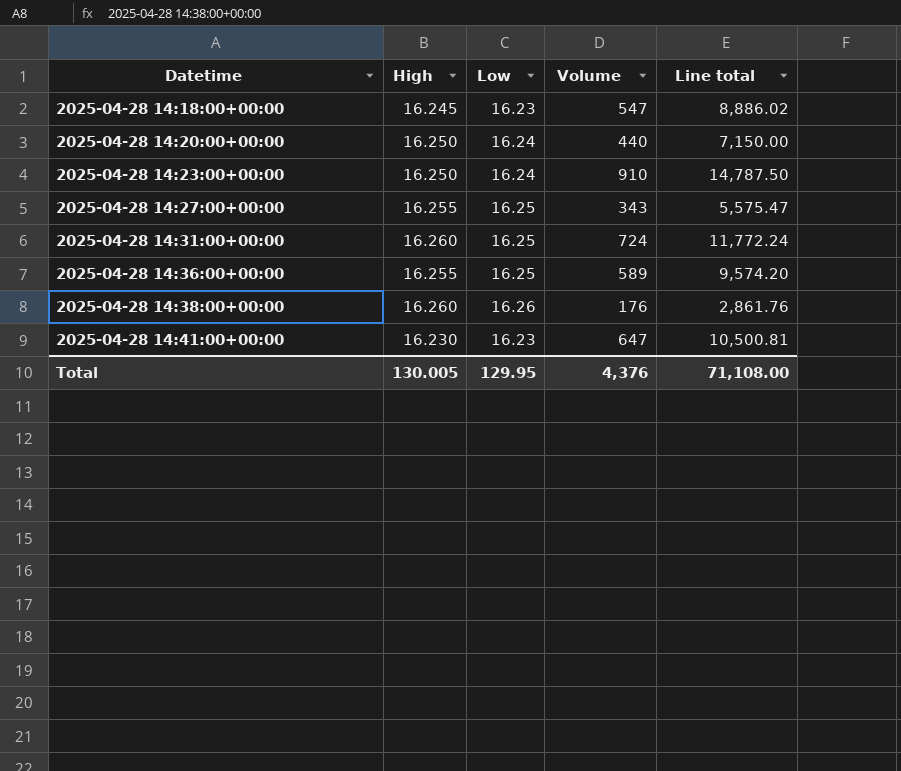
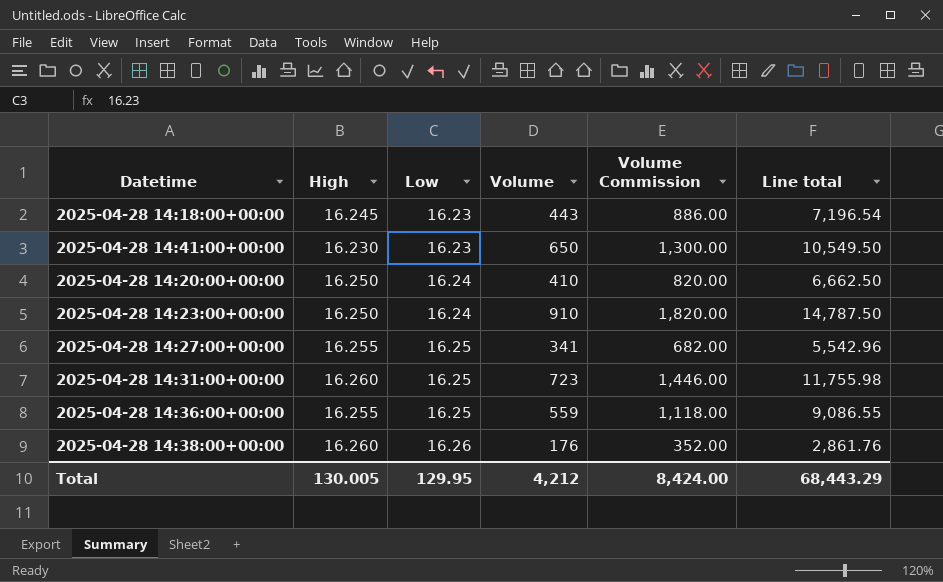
row order: Datetime ascending -> Low ascending
column Volume Commission | formula: none -> [Volume] * 2
2025-04-28 14:18:00+00:00 | Volume: 547 -> 443
2025-04-28 14:18:00+00:00 | Line total: 8,886.02 -> 7,196.54
2025-04-28 14:41:00+00:00 | Volume: 647 -> 650
2025-04-28 14:41:00+00:00 | Line total: 10,500.81 -> 10,549.50
2025-04-28 14:20:00+00:00 | Volume: 440 -> 410
2025-04-28 14:20:00+00:00 | Line total: 7,150.00 -> 6,662.50
2025-04-28 14:27:00+00:00 | Volume: 343 -> 341
2025-04-28 14:27:00+00:00 | Line total: 5,575.47 -> 5,542.96
2025-04-28 14:31:00+00:00 | Volume: 724 -> 723
2025-04-28 14:31:00+00:00 | Line total: 11,772.24 -> 11,755.98
2025-04-28 14:36:00+00:00 | Volume: 589 -> 559
2025-04-28 14:36:00+00:00 | Line total: 9,574.20 -> 9,086.55
Total | Volume: 4,376 -> 4,212
Total | Line total: 71,108.00 -> 68,443.29

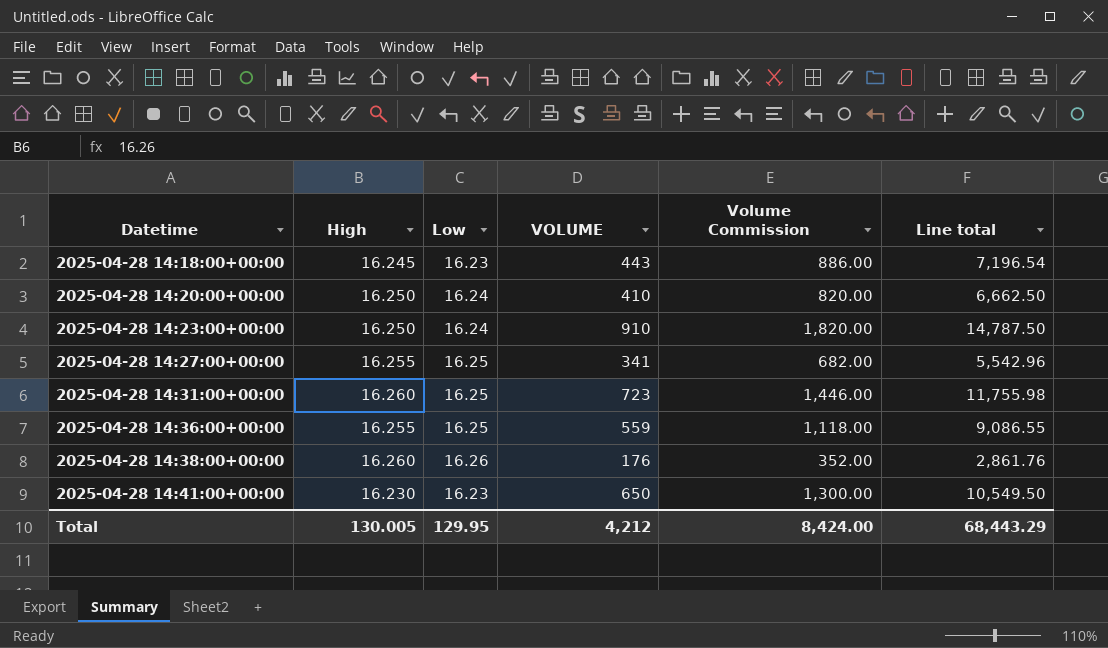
row order: Low ascending -> Datetime ascending
column name: Volume -> VOLUME

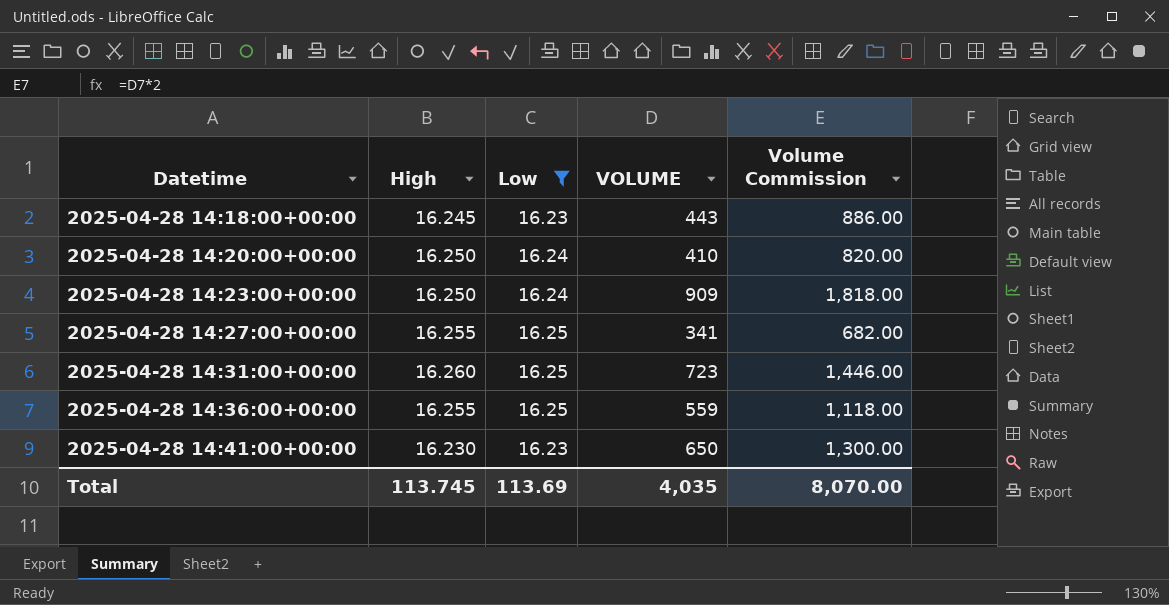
filter: none -> Low != 16.26
column Line total | formula: [High] * [VOLUME] -> none
2025-04-28 14:23:00+00:00 | VOLUME: 910 -> 909
2025-04-28 14:23:00+00:00 | Volume Commission: 1,820.00 -> 1,818.00
Total | High: 130.005 -> 113.745
Total | Low: 129.95 -> 113.69
Total | VOLUME: 4,212 -> 4,035
Total | Volume Commission: 8,424.00 -> 8,070.00

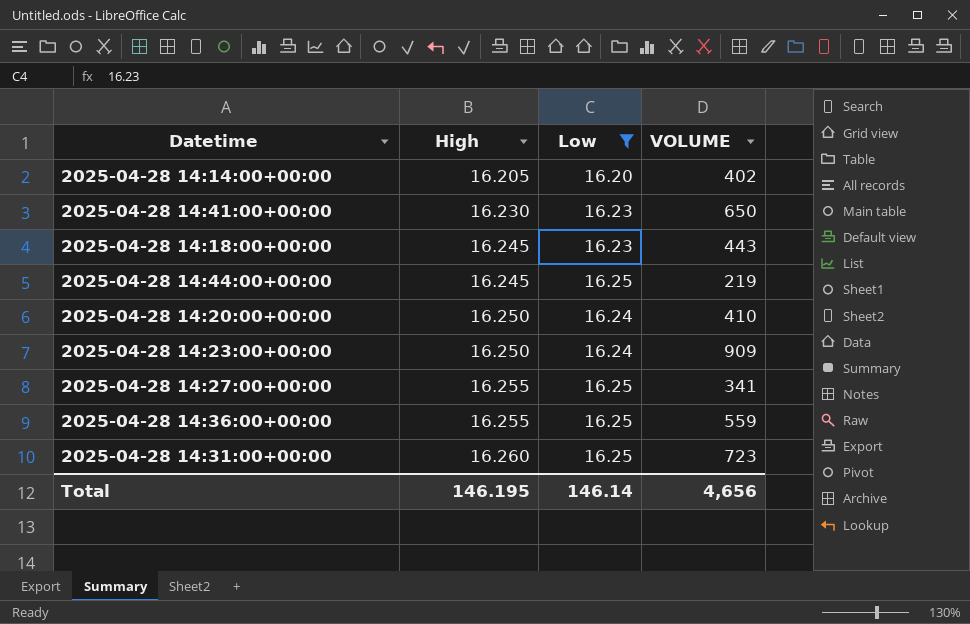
row order: Datetime ascending -> High ascending
column Volume Commission | formula: [VOLUME] * 2 -> none
row 2025-04-28 14:14:00+00:00: none -> 16.205 | 16.20 | 402
row 2025-04-28 14:44:00+00:00: none -> 16.245 | 16.25 | 219
Total | High: 113.745 -> 146.195
Total | Low: 113.69 -> 146.14
Total | VOLUME: 4,035 -> 4,656

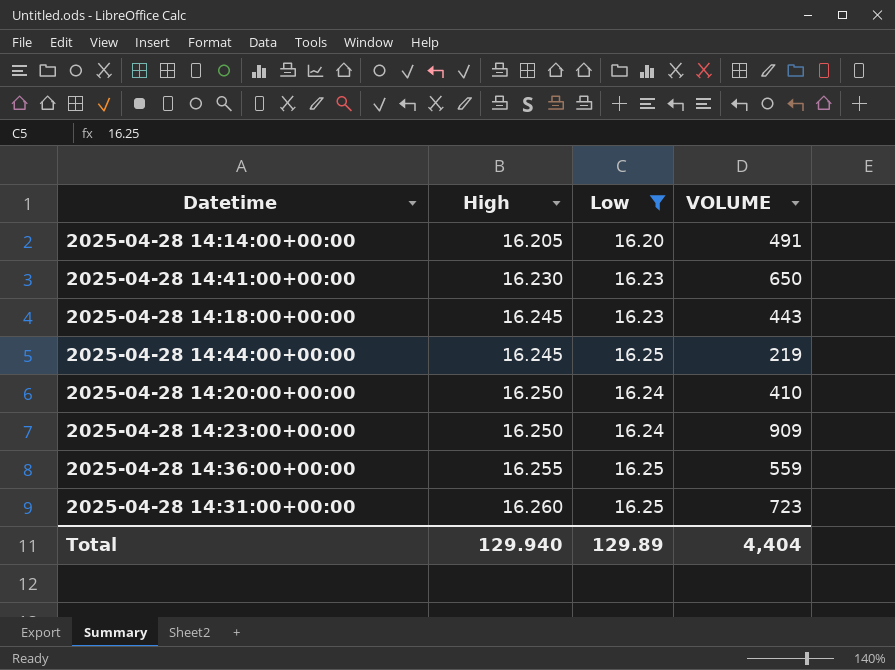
row 2025-04-28 14:27:00+00:00: 16.255 | 16.25 | 341 -> none
2025-04-28 14:14:00+00:00 | VOLUME: 402 -> 491
Total | High: 146.195 -> 129.940
Total | Low: 146.14 -> 129.89
Total | VOLUME: 4,656 -> 4,404

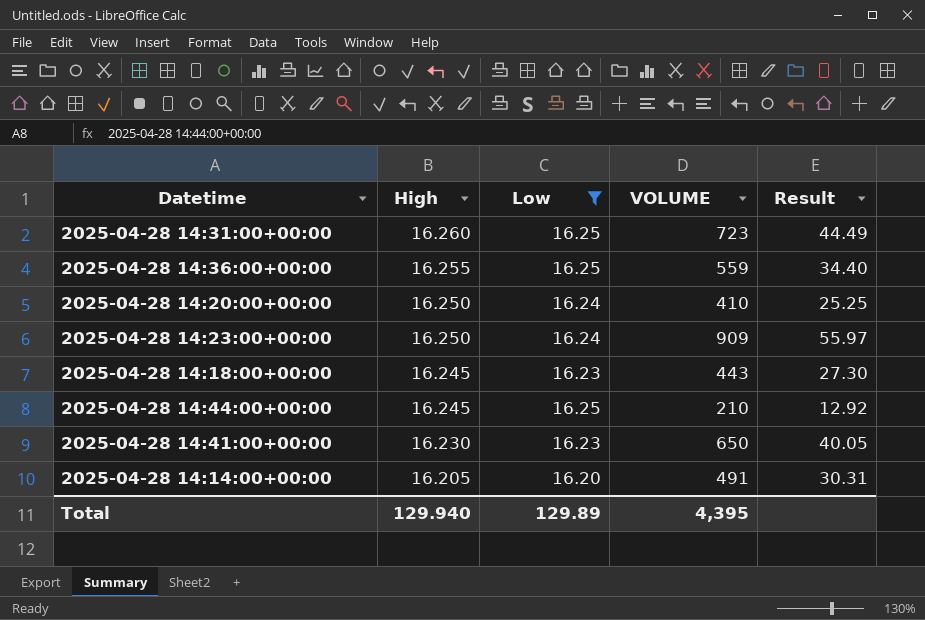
row order: High ascending -> High descending
column Result | formula: none -> [VOLUME] / [Low]
2025-04-28 14:44:00+00:00 | VOLUME: 219 -> 210
Total | VOLUME: 4,404 -> 4,395

